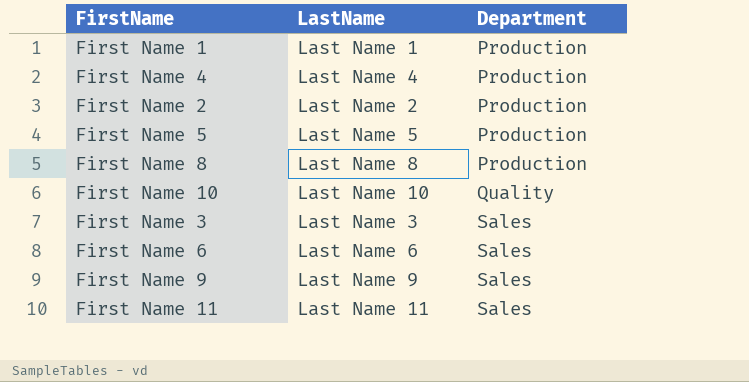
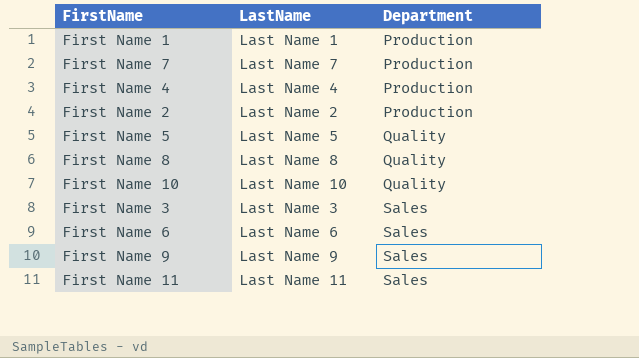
row First Name 7: none -> Last Name 7 | Production
First Name 5 | Department: Production -> Quality
First Name 8 | Department: Production -> Quality

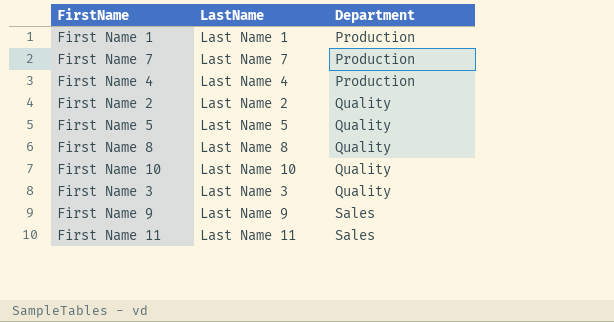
row First Name 6: Last Name 6 | Sales -> none
First Name 2 | Department: Production -> Quality
First Name 3 | Department: Sales -> Quality

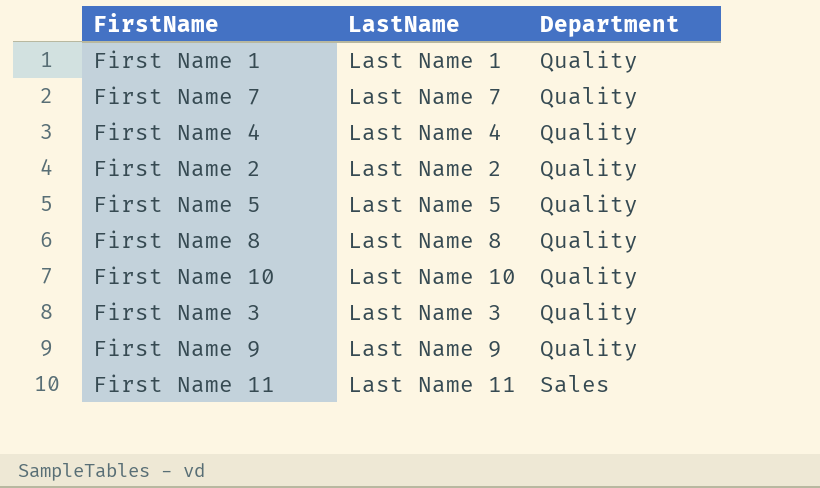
First Name 1 | Department: Production -> Quality
First Name 7 | Department: Production -> Quality
First Name 4 | Department: Production -> Quality
First Name 9 | Department: Sales -> Quality

